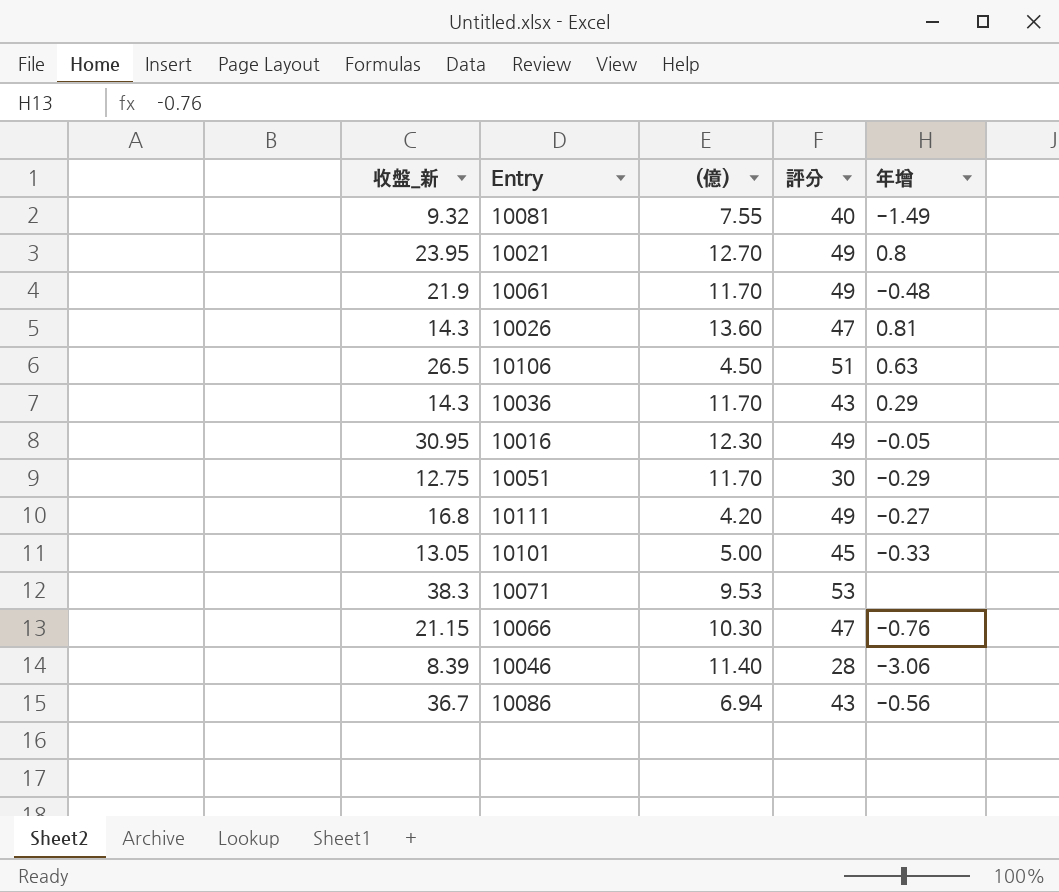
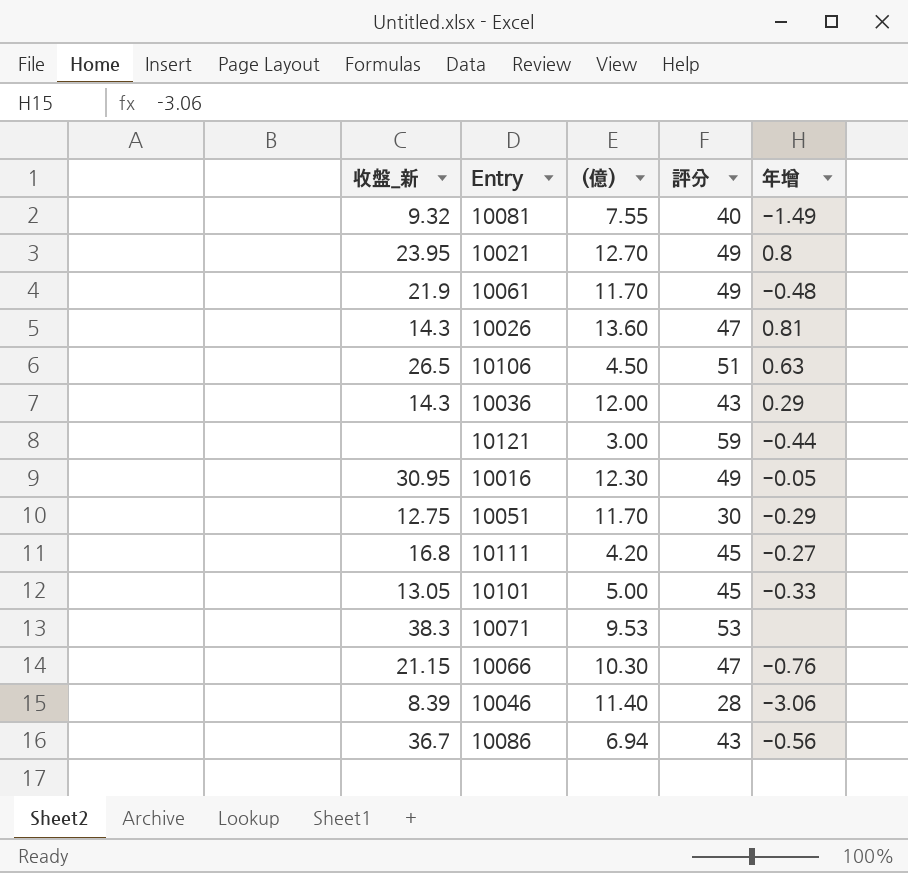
10036 | (億): 11.70 -> 12.00
row 10121: none -> none | 3.00 | 59 | -0.44
10111 | 評分: 49 -> 45

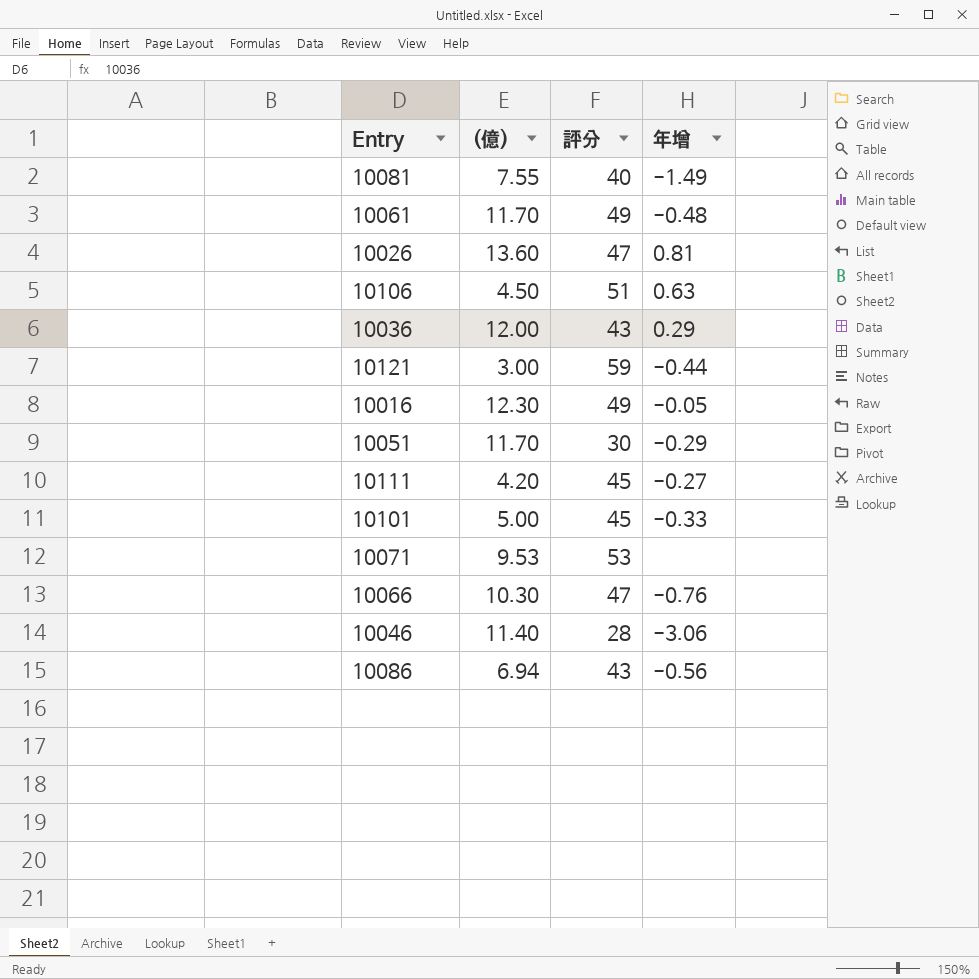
column 收盤_新 | position: 1 -> none
row 10021: 23.95 | 12.70 | 49 | 0.8 -> none

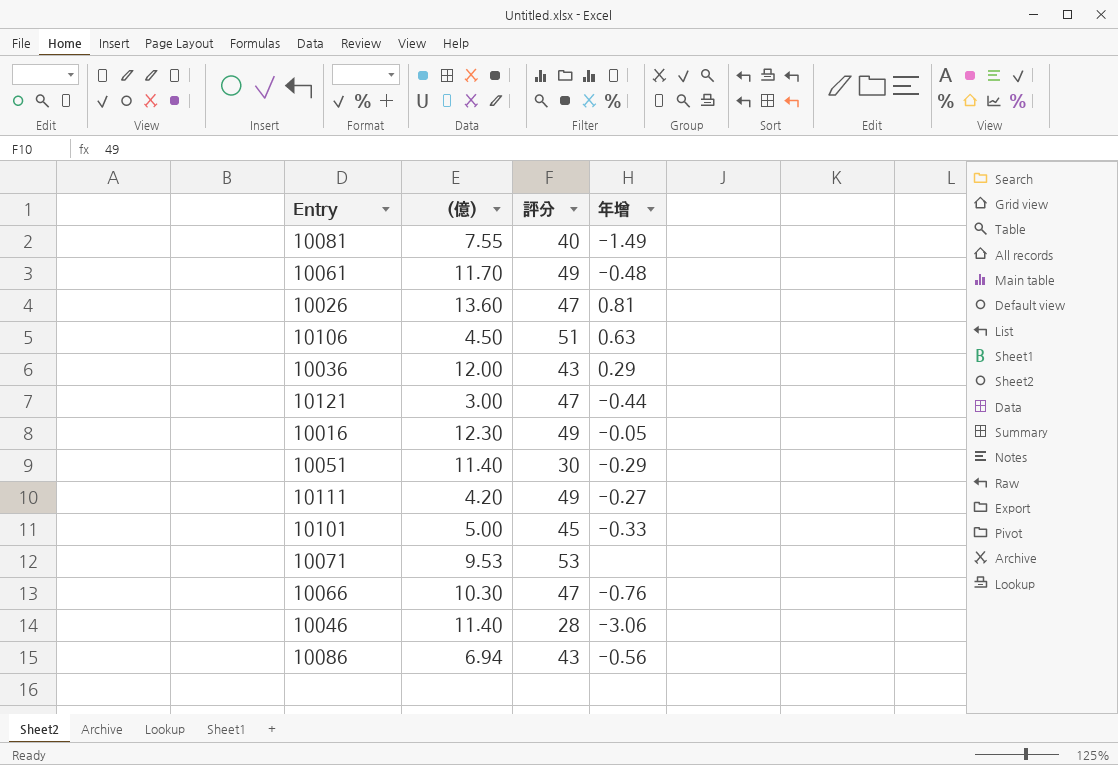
10121 | 評分: 59 -> 47
10051 | (億): 11.70 -> 11.40
10111 | 評分: 45 -> 49

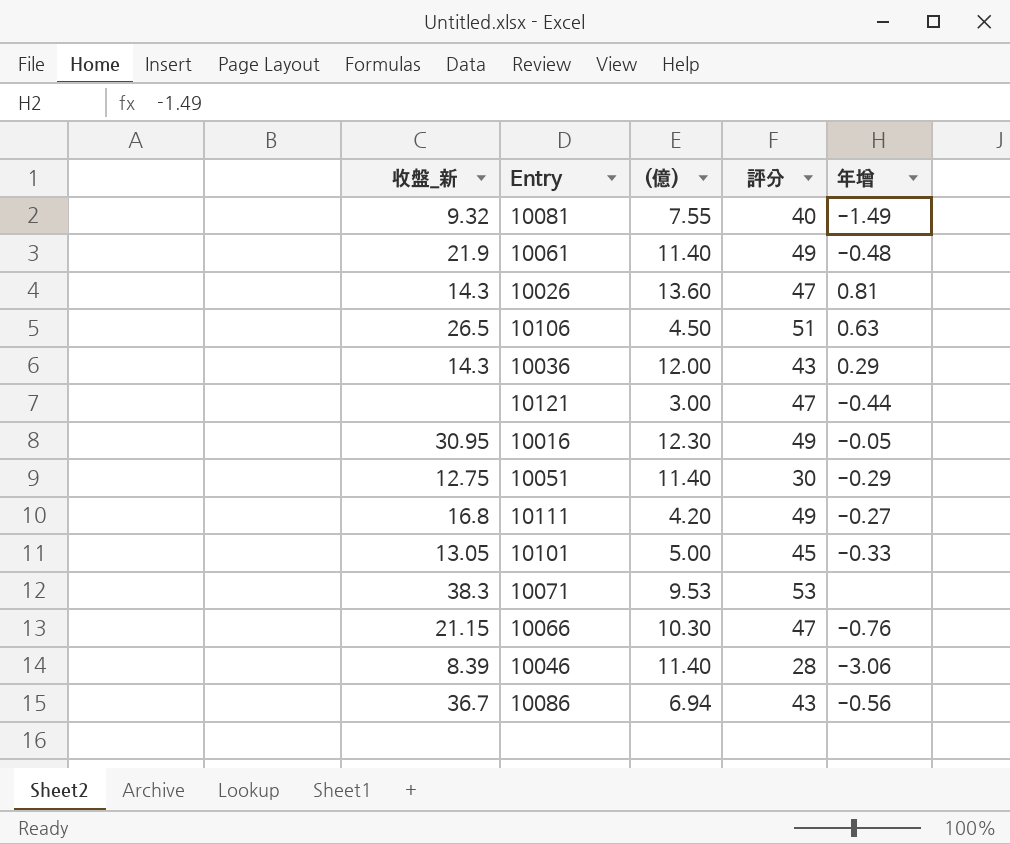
column 收盤_新 | position: none -> 1
10061 | (億): 11.70 -> 11.40

